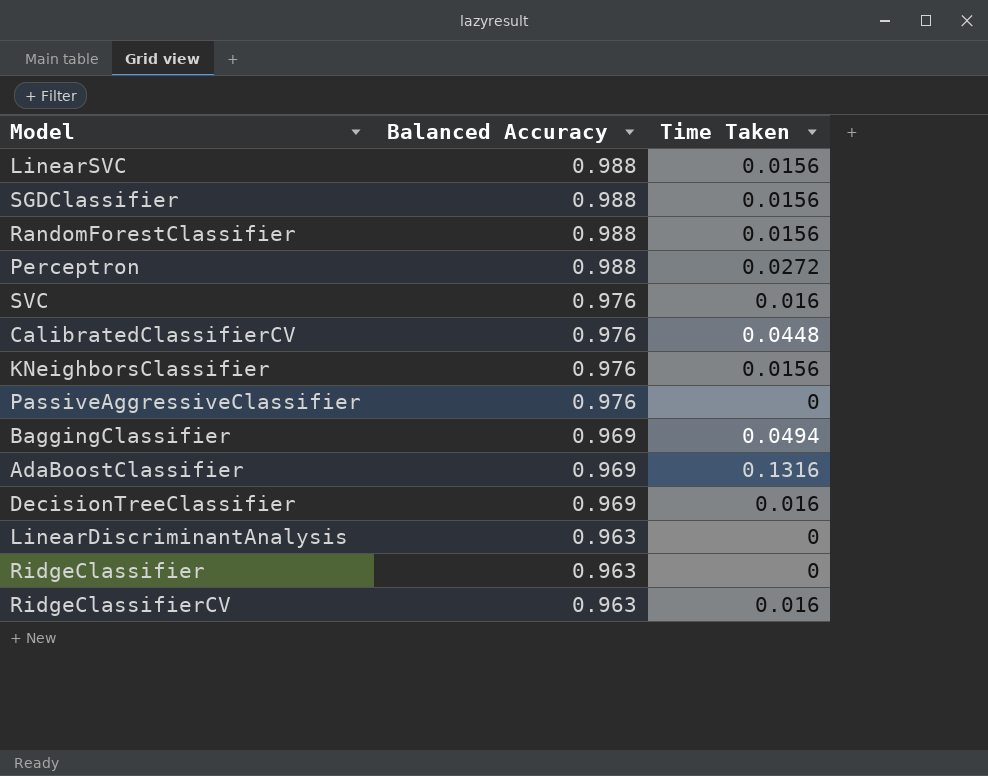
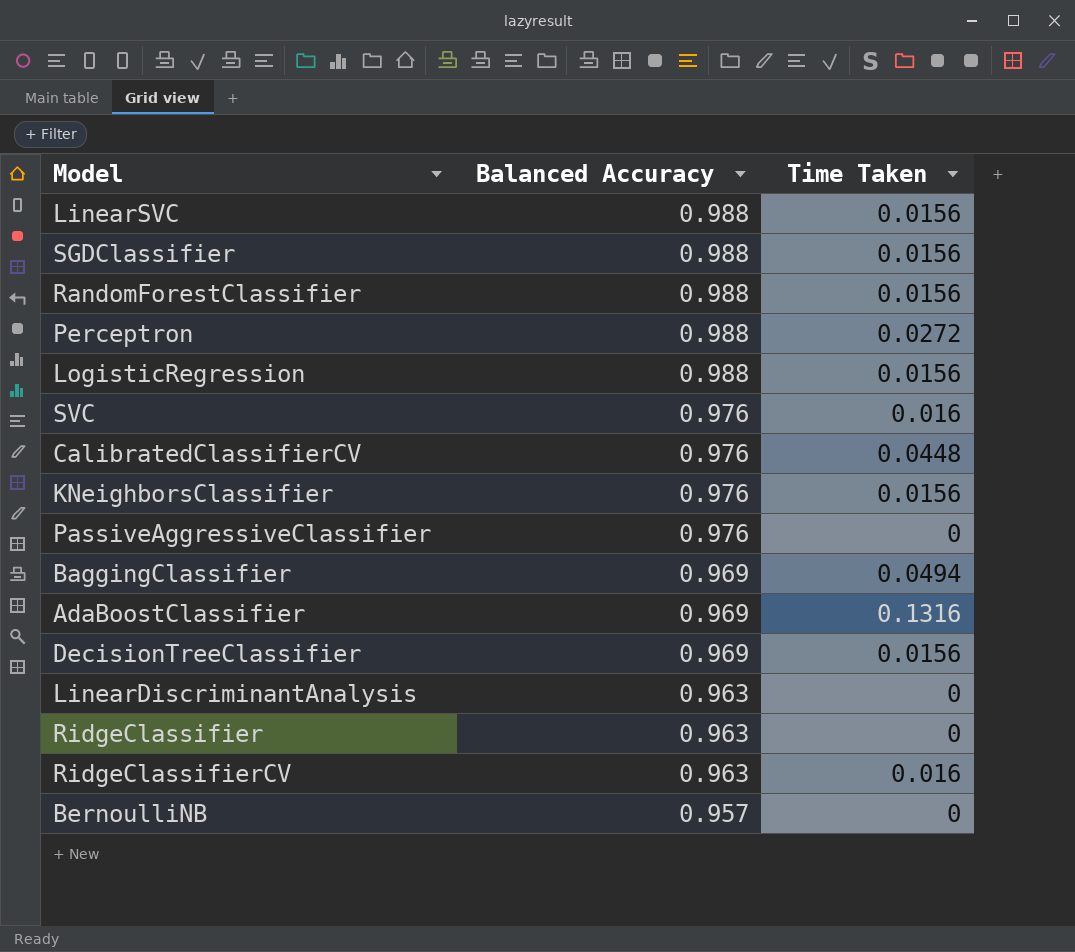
row LogisticRegression: none -> 0.988 | 0.0156
DecisionTreeClassifier | Time Taken: 0.016 -> 0.0156
row BernoulliNB: none -> 0.957 | 0

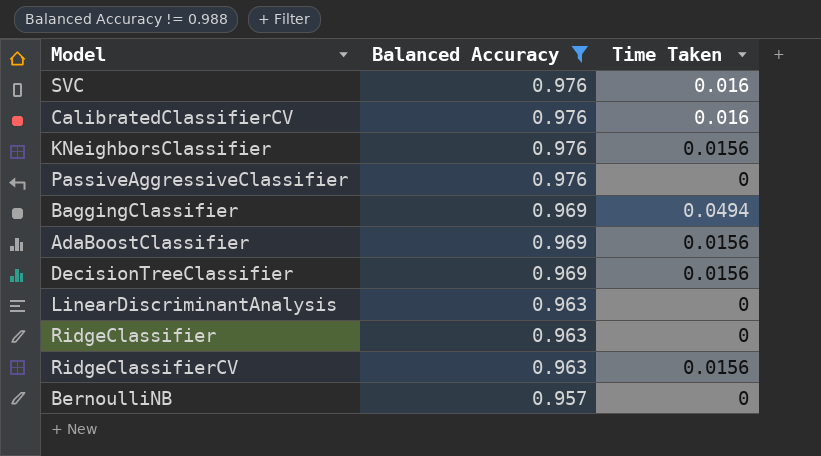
filter: none -> Balanced Accuracy != 0.988
CalibratedClassifierCV | Time Taken: 0.0448 -> 0.016
AdaBoostClassifier | Time Taken: 0.1316 -> 0.0156
RidgeClassifierCV | Time Taken: 0.016 -> 0.0156

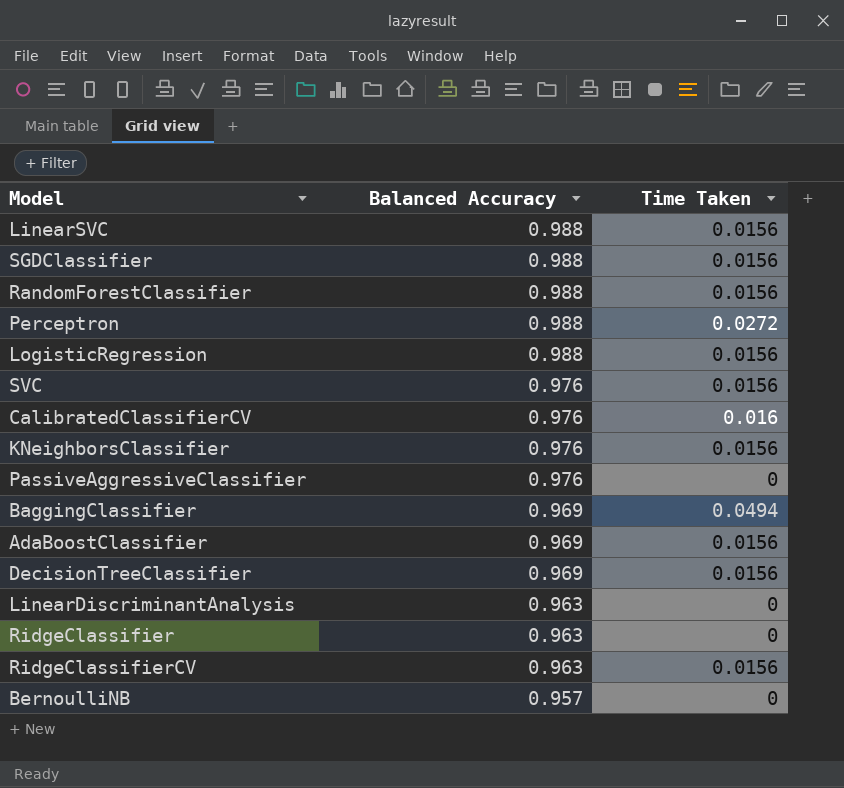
filter: Balanced Accuracy != 0.988 -> none
SVC | Time Taken: 0.016 -> 0.0156

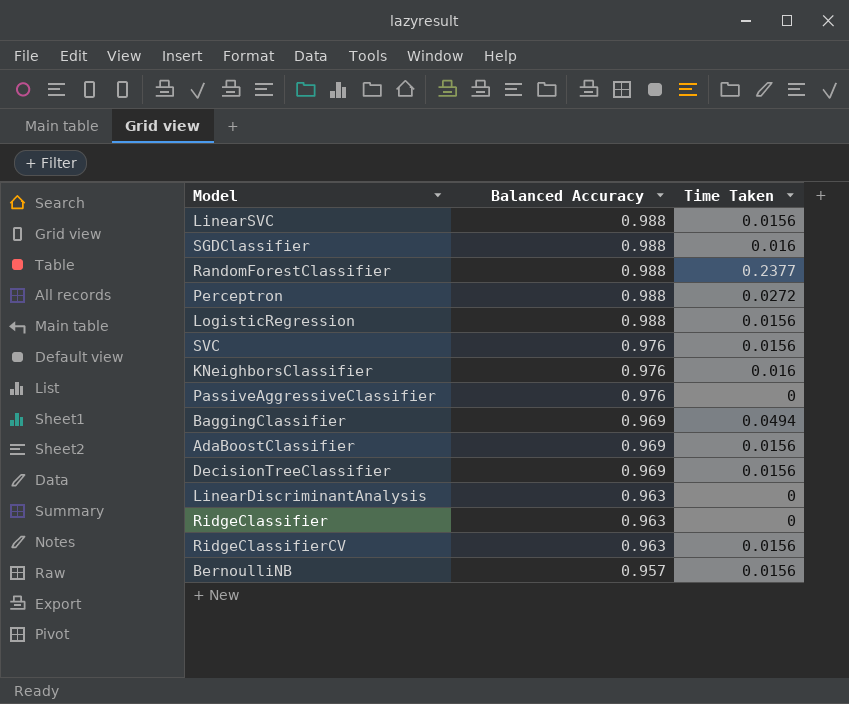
row CalibratedClassifierCV: 0.976 | 0.016 -> none
SGDClassifier | Time Taken: 0.0156 -> 0.016
RandomForestClassifier | Time Taken: 0.0156 -> 0.2377
KNeighborsClassifier | Time Taken: 0.0156 -> 0.016
BernoulliNB | Time Taken: 0 -> 0.0156

